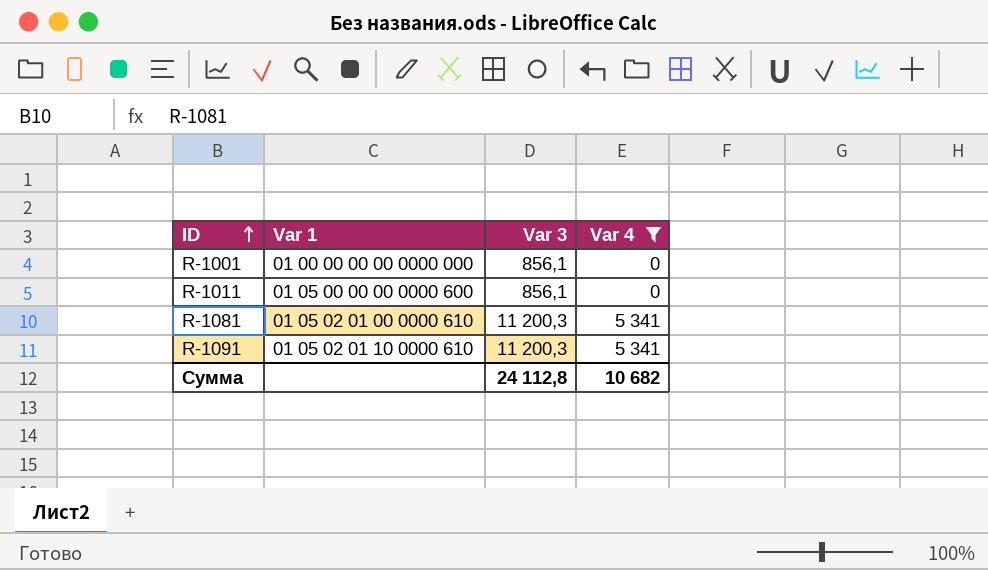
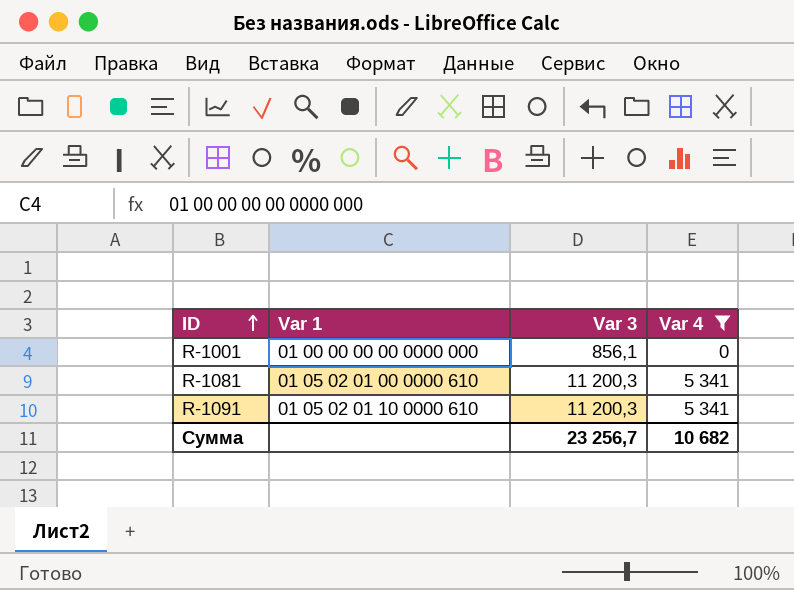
row R-1011: 01 05 00 00 00 0000 600 | 856,1 | 0 -> none
Сумма | Var 3: 24 112,8 -> 23 256,7

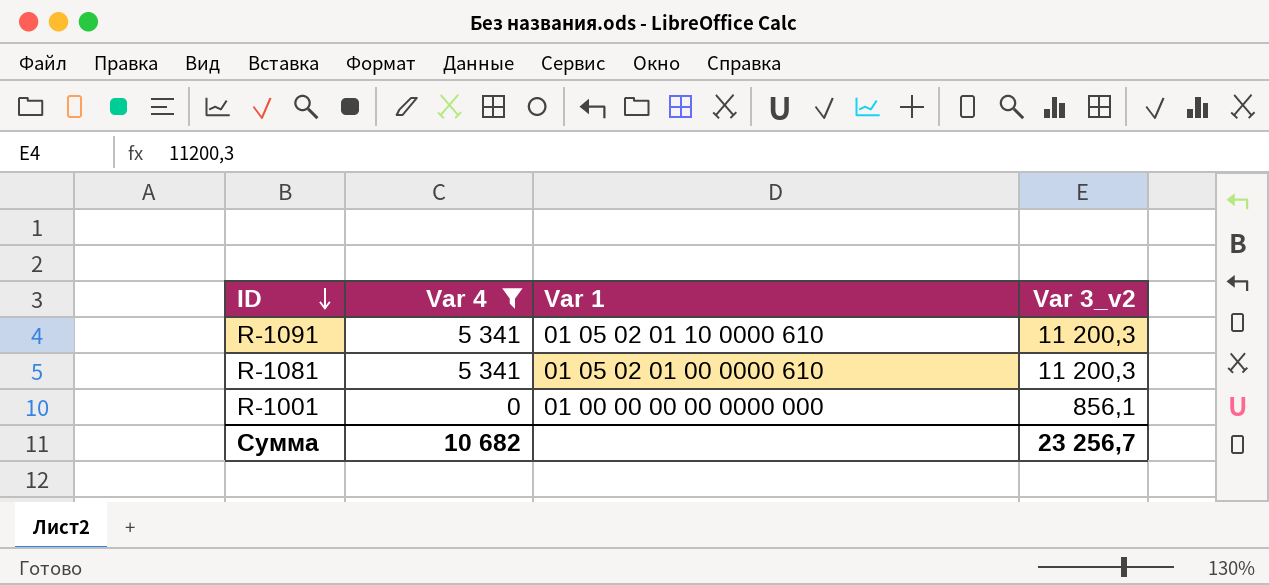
row order: ID ascending -> ID descending
column Var 4 | position: 4 -> 2
column name: Var 3 -> Var 3_v2

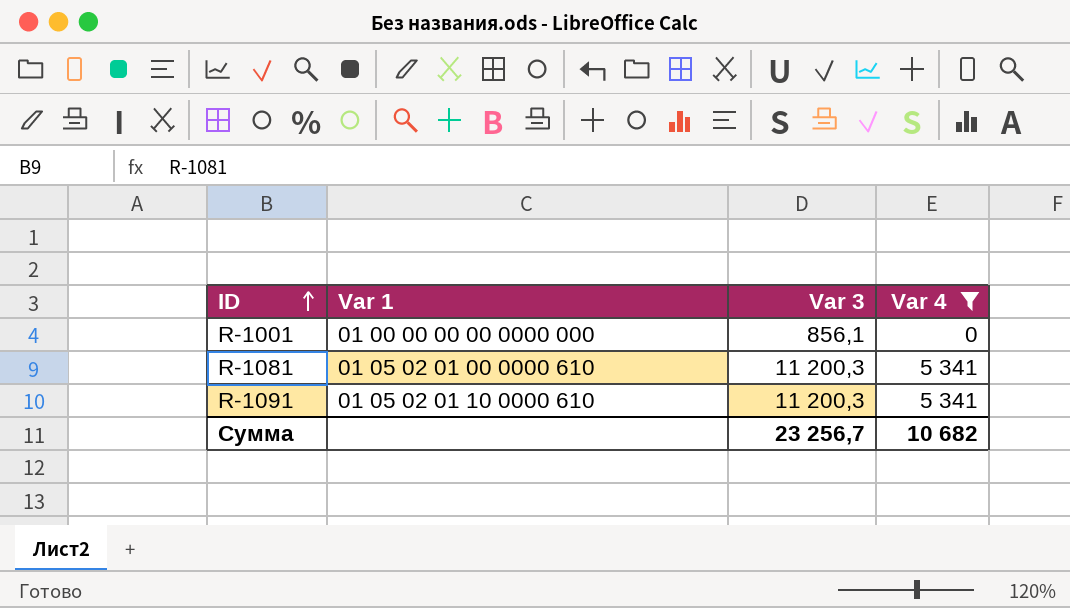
row order: ID descending -> ID ascending
column name: Var 3_v2 -> Var 3
column Var 4 | position: 2 -> 4

